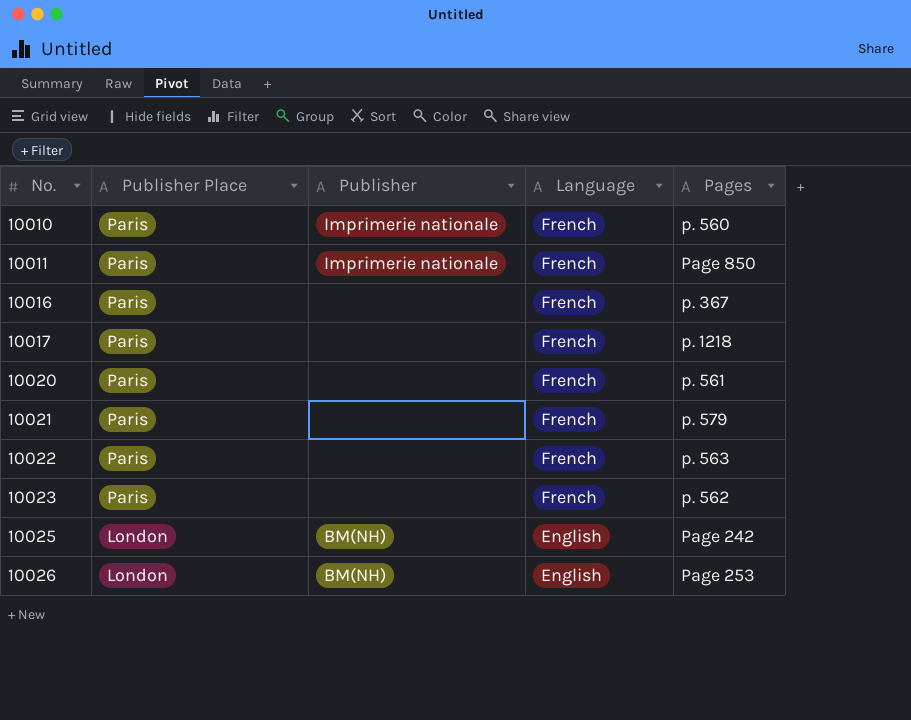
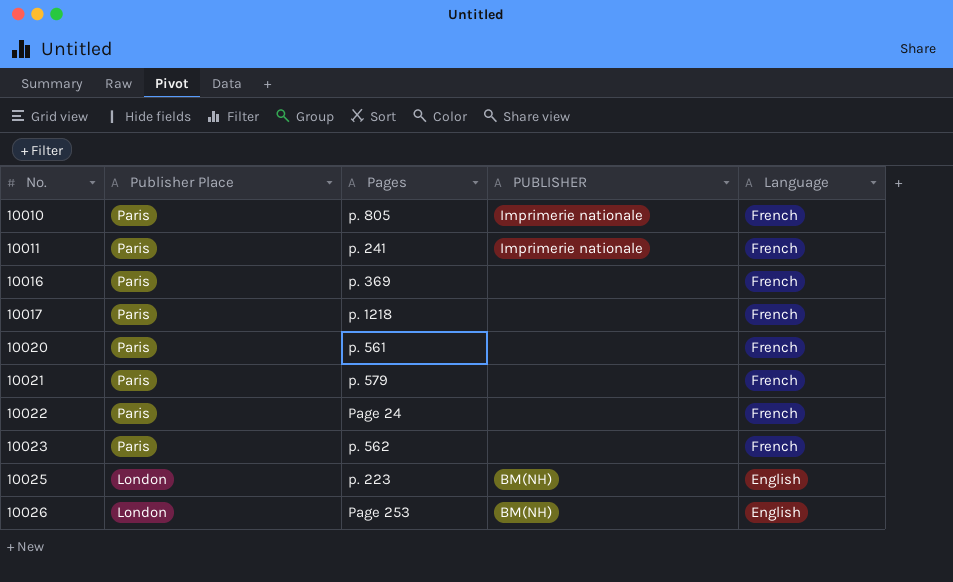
column Pages | position: 5 -> 3
column name: Publisher -> PUBLISHER
10010 | Pages: p. 560 -> p. 805
10011 | Pages: Page 850 -> p. 241
10016 | Pages: p. 367 -> p. 369
10022 | Pages: p. 563 -> Page 24
10025 | Pages: Page 242 -> p. 223

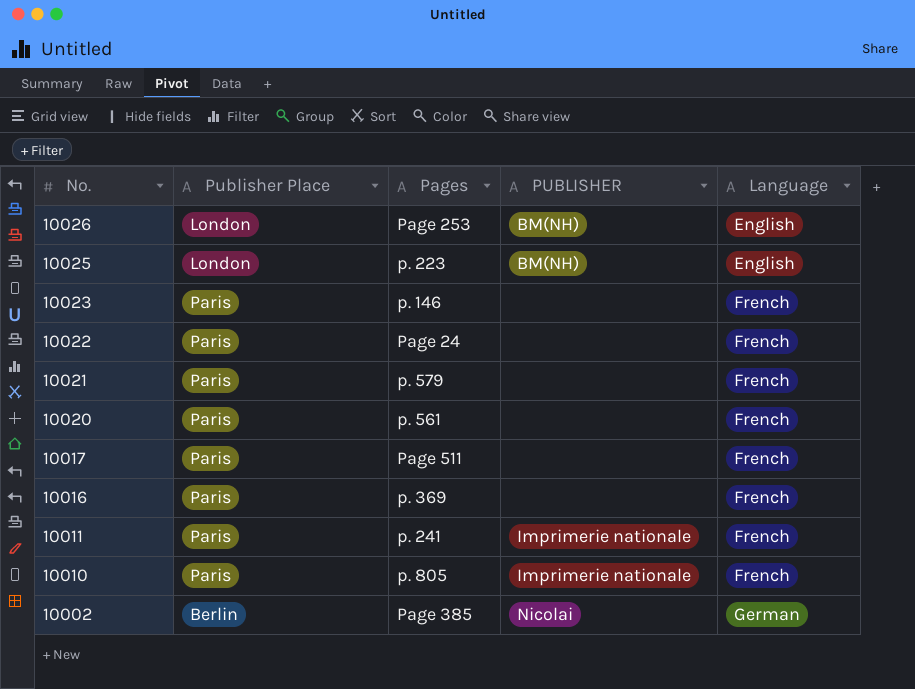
row order: No. ascending -> No. descending
10023 | Pages: p. 562 -> p. 146
10017 | Pages: p. 1218 -> Page 511
row 10002: none -> Berlin | Page 385 | Nicolai | German

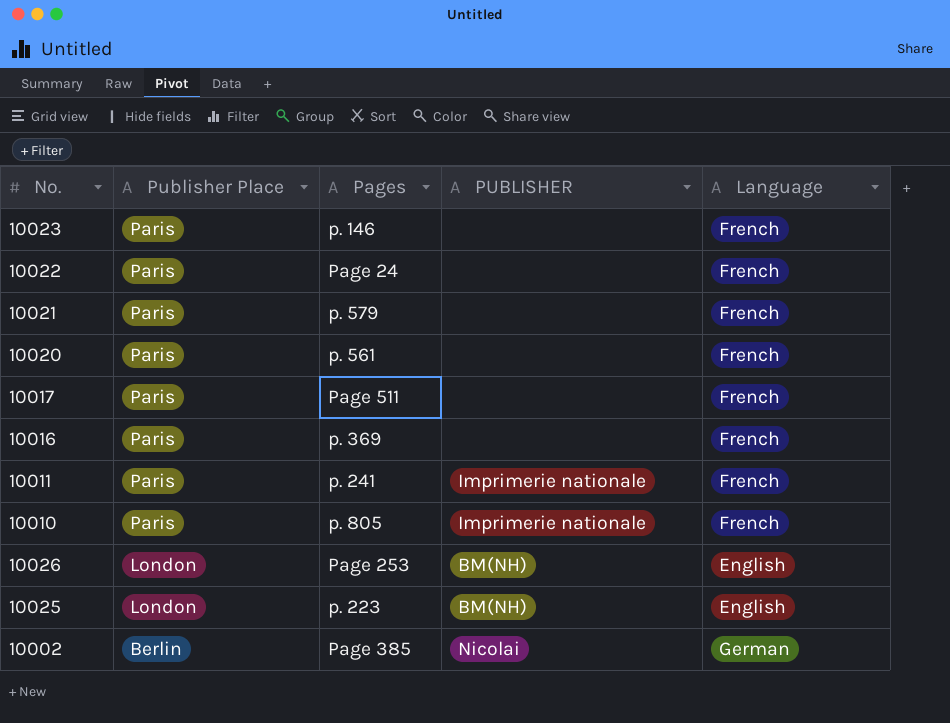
row order: No. descending -> Publisher Place descending

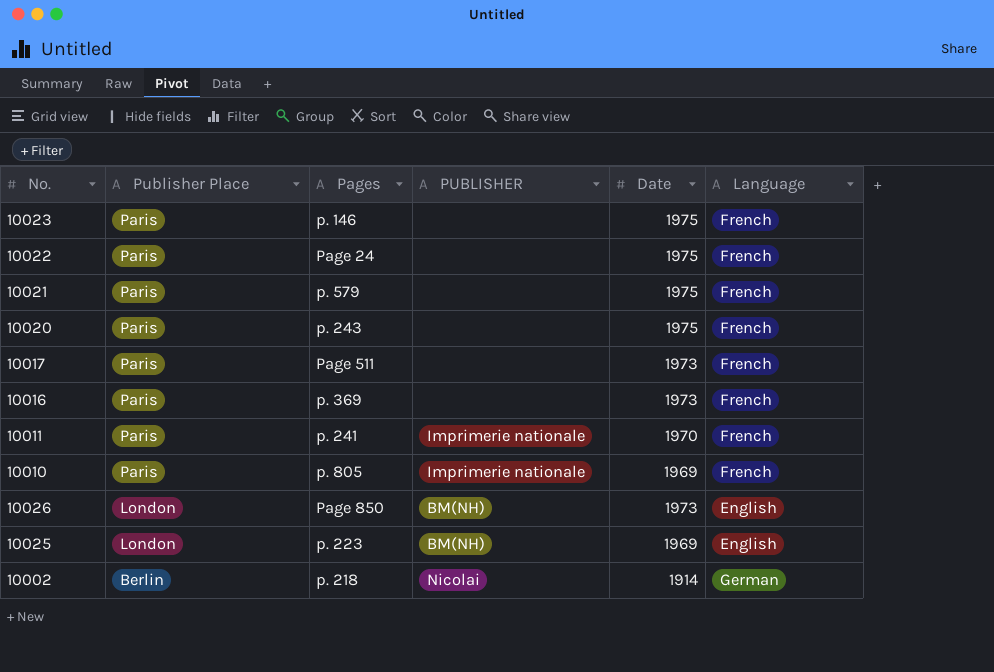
column Date | position: none -> 5
10020 | Pages: p. 561 -> p. 243
10026 | Pages: Page 253 -> Page 850
10002 | Pages: Page 385 -> p. 218

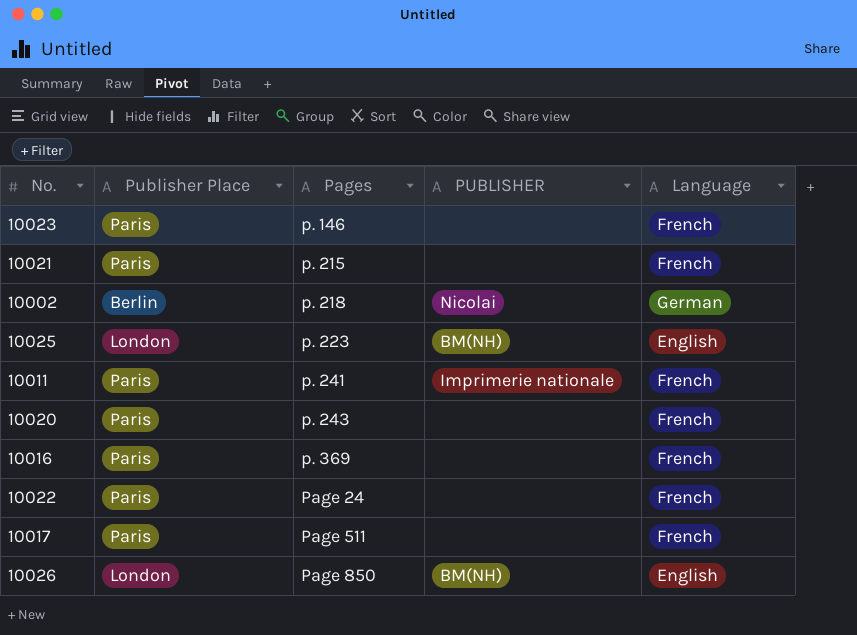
row order: Publisher Place descending -> Pages ascending
column Date | position: 5 -> none
row 10010: Paris | p. 805 | Imprimerie nationale | 1969 | French -> none
10021 | Pages: p. 579 -> p. 215

